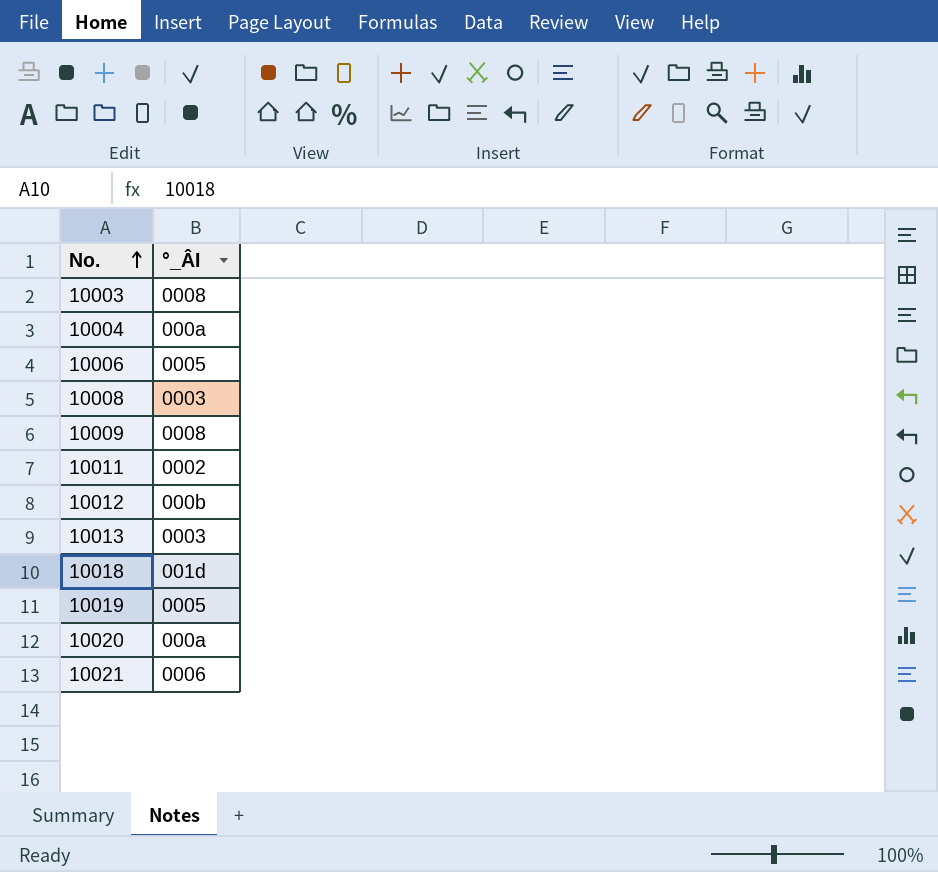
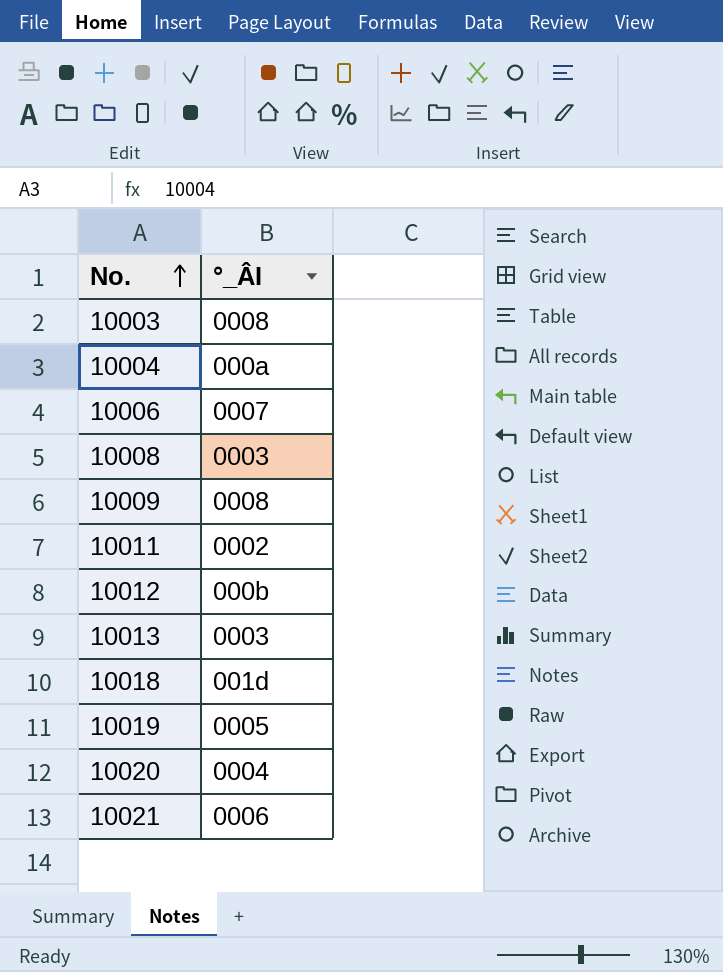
10006 | °_ÂI: 0005 -> 0007
10020 | °_ÂI: 000a -> 0004

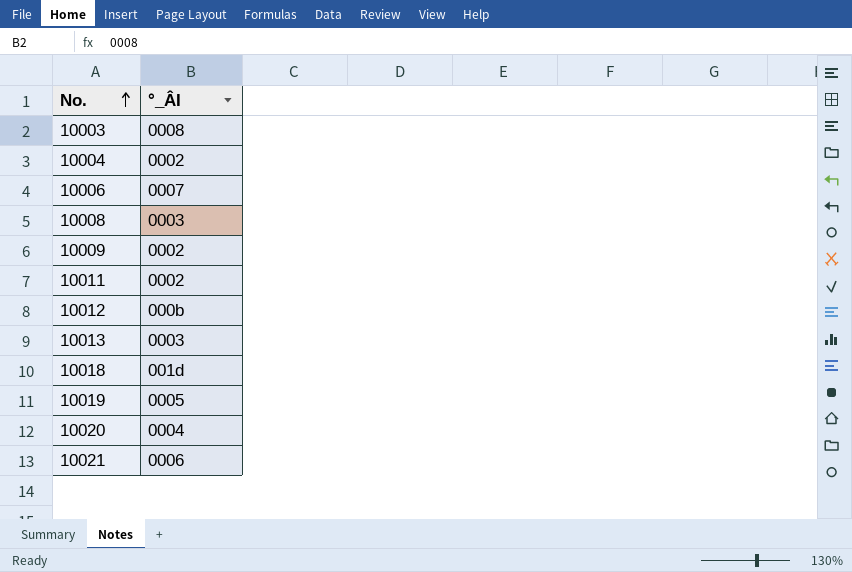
10004 | °_ÂI: 000a -> 0002
10009 | °_ÂI: 0008 -> 0002

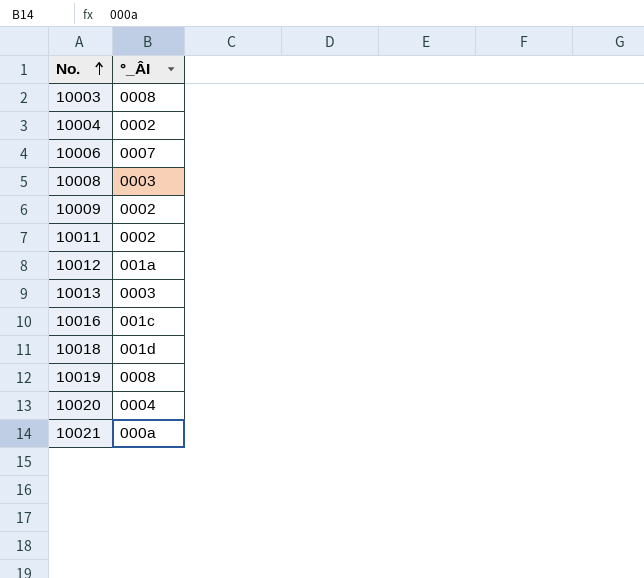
10012 | °_ÂI: 000b -> 001a
row 10016: none -> 001c
10019 | °_ÂI: 0005 -> 0008
10021 | °_ÂI: 0006 -> 000a

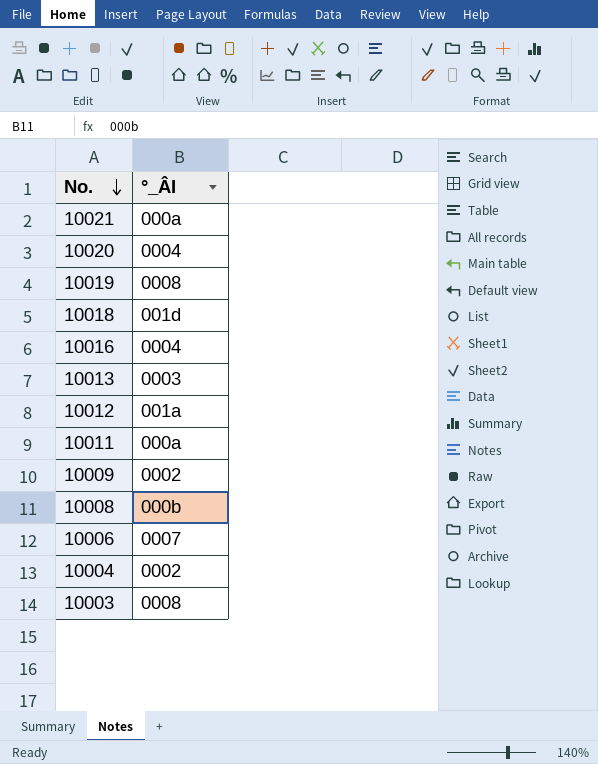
row order: No. ascending -> No. descending
10016 | °_ÂI: 001c -> 0004
10011 | °_ÂI: 0002 -> 000a
10008 | °_ÂI: 0003 -> 000b

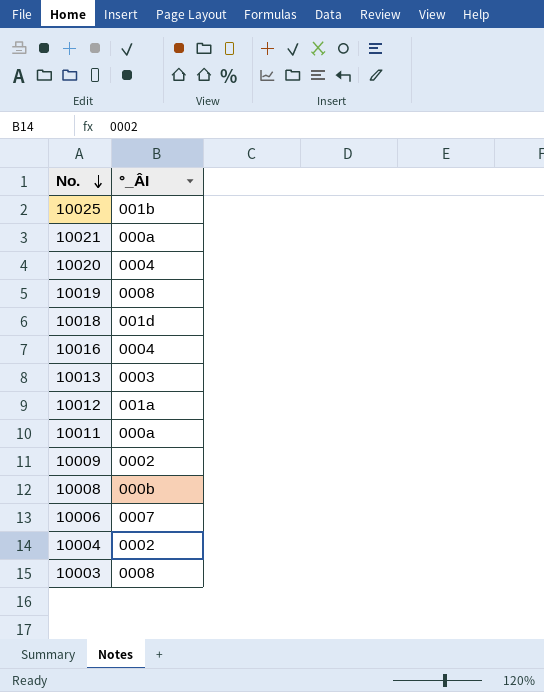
row 10025: none -> 001b

